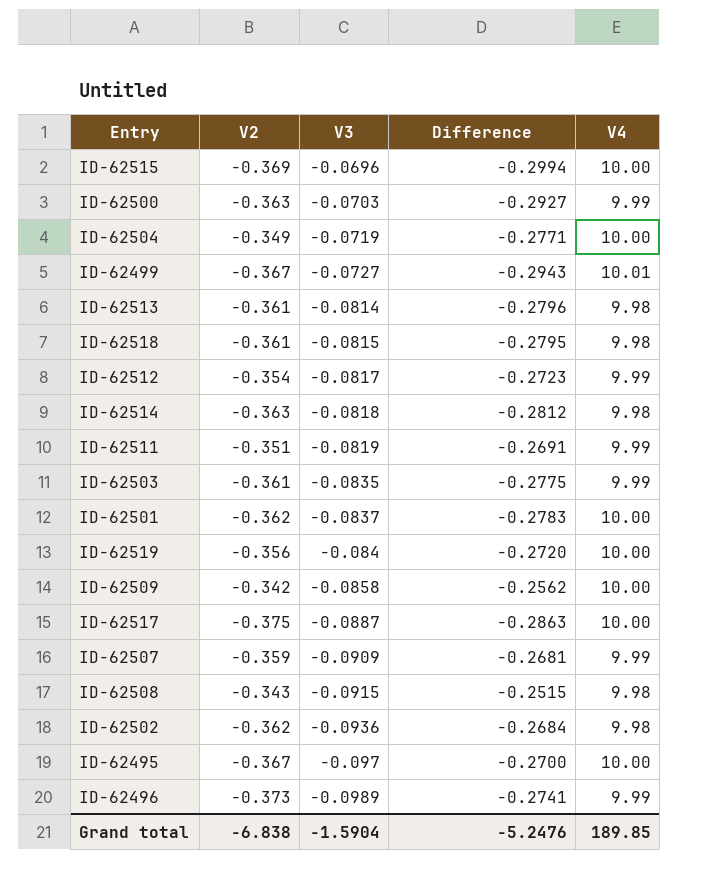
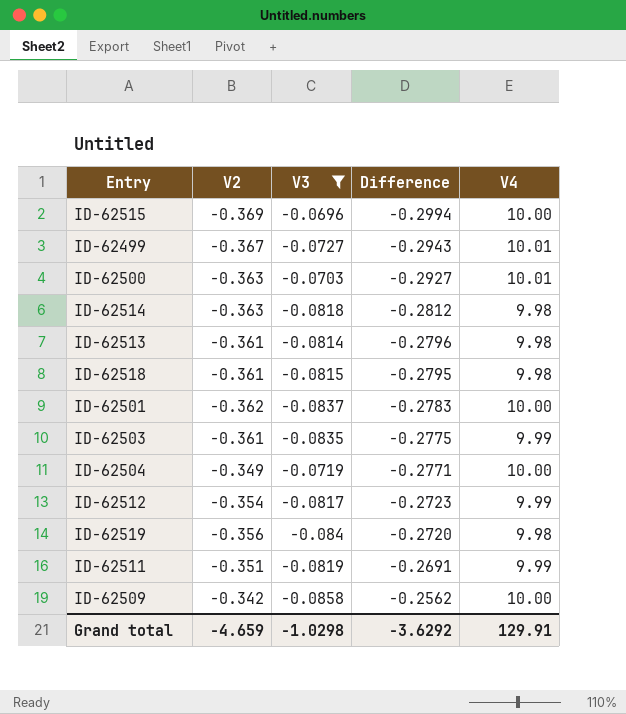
filter: none -> V3 >= -0.0858
row order: V3 descending -> Difference ascending
ID-62500 | V4: 9.99 -> 10.01
ID-62519 | V4: 10.00 -> 9.98
Grand total | V2: -6.838 -> -4.659
Grand total | V3: -1.5904 -> -1.0298
Grand total | Difference: -5.2476 -> -3.6292
Grand total | V4: 189.85 -> 129.91

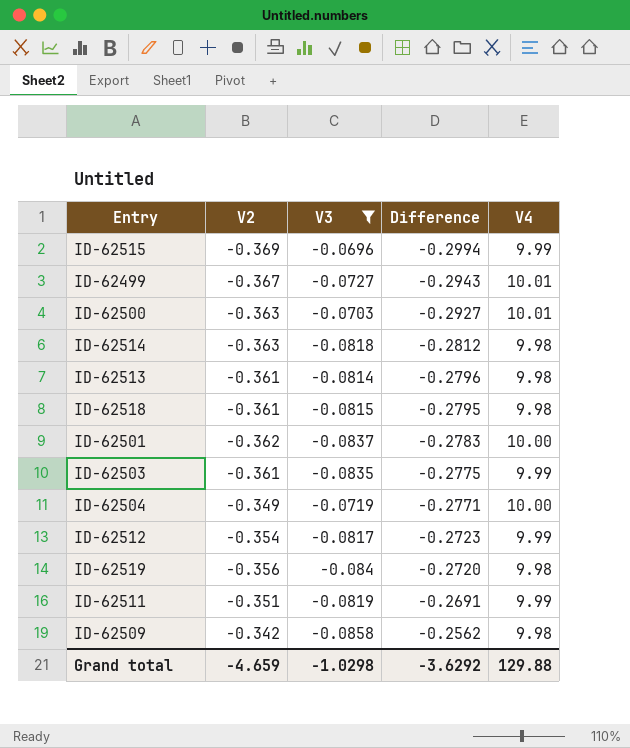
ID-62515 | V4: 10.00 -> 9.99
ID-62509 | V4: 10.00 -> 9.98
Grand total | V4: 129.91 -> 129.88

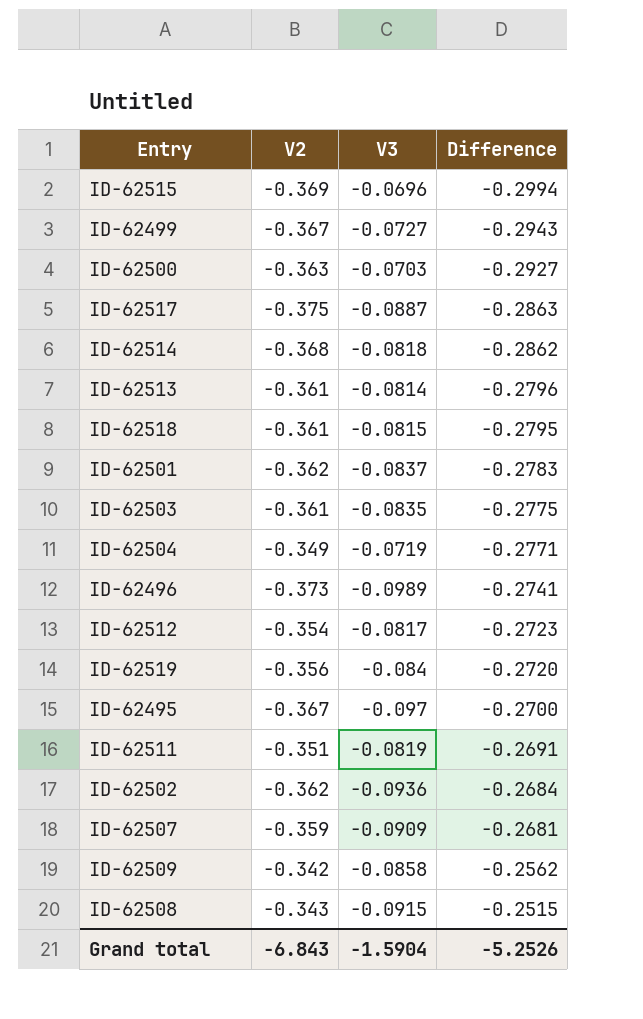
filter: V3 >= -0.0858 -> none
column V4 | position: 5 -> none
ID-62514 | V2: -0.363 -> -0.368
ID-62514 | Difference: -0.2812 -> -0.2862
Grand total | V2: -4.659 -> -6.843
Grand total | V3: -1.0298 -> -1.5904
Grand total | Difference: -3.6292 -> -5.2526

